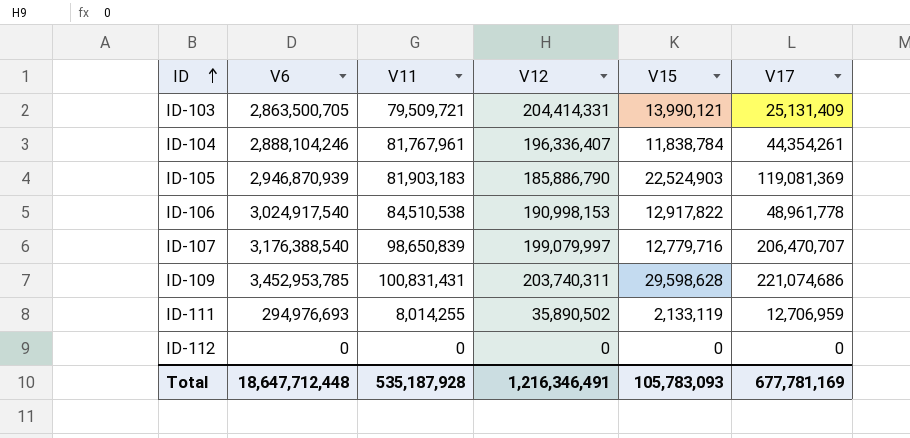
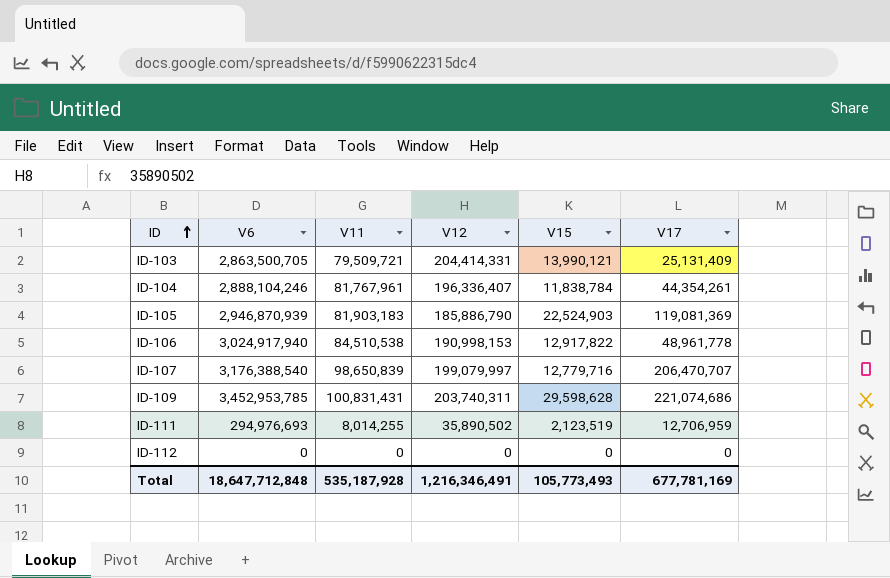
ID-106 | V6: 3,024,917,540 -> 3,024,917,940
ID-111 | V15: 2,133,119 -> 2,123,519
Total | V6: 18,647,712,448 -> 18,647,712,848
Total | V15: 105,783,093 -> 105,773,493

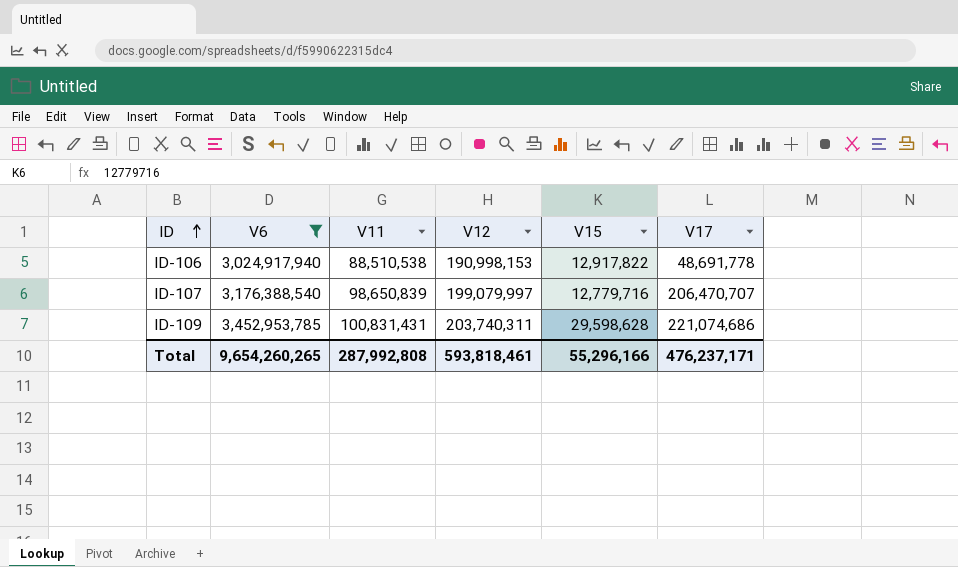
filter: none -> V6 >= 3,024,917,940
ID-106 | V11: 84,510,538 -> 88,510,538
ID-106 | V17: 48,961,778 -> 48,691,778
Total | V6: 18,647,712,848 -> 9,654,260,265
Total | V11: 535,187,928 -> 287,992,808
Total | V12: 1,216,346,491 -> 593,818,461
Total | V15: 105,773,493 -> 55,296,166
Total | V17: 677,781,169 -> 476,237,171

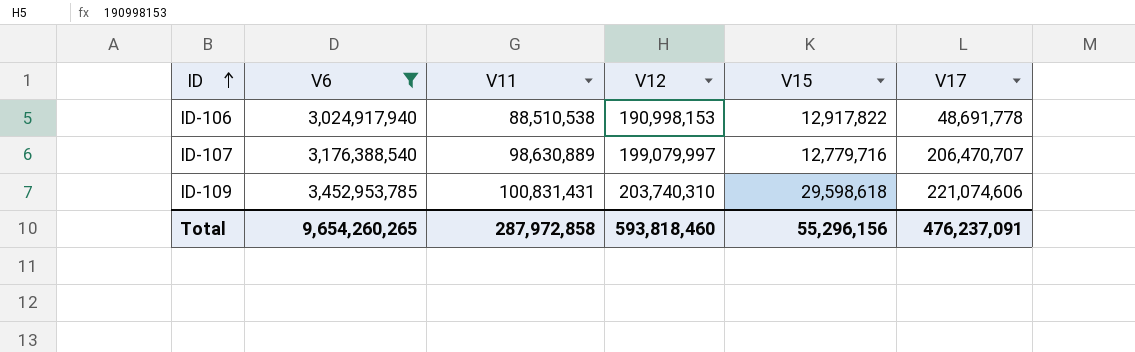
ID-107 | V11: 98,650,839 -> 98,630,889
ID-109 | V12: 203,740,311 -> 203,740,310
ID-109 | V15: 29,598,628 -> 29,598,618
ID-109 | V17: 221,074,686 -> 221,074,606
Total | V11: 287,992,808 -> 287,972,858
Total | V12: 593,818,461 -> 593,818,460
Total | V15: 55,296,166 -> 55,296,156
Total | V17: 476,237,171 -> 476,237,091

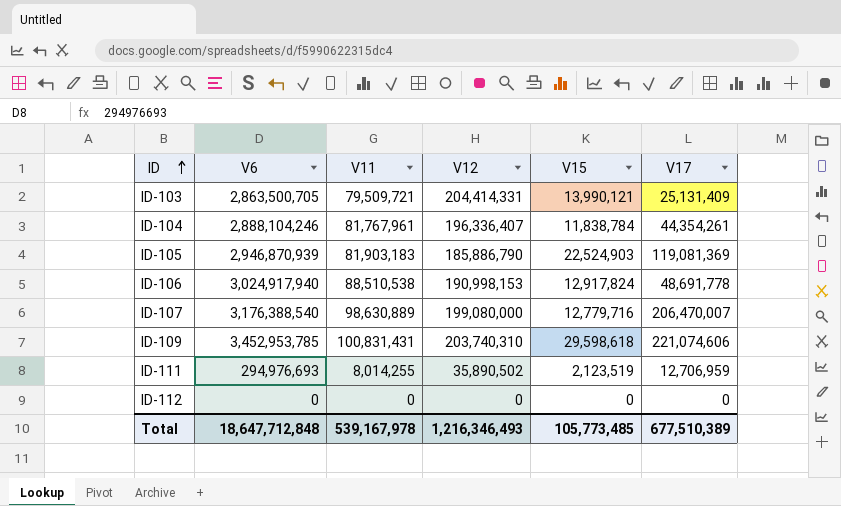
filter: V6 >= 3,024,917,940 -> none
ID-106 | V15: 12,917,822 -> 12,917,824
ID-107 | V12: 199,079,997 -> 199,080,000
ID-107 | V17: 206,470,707 -> 206,470,007
Total | V6: 9,654,260,265 -> 18,647,712,848
Total | V11: 287,972,858 -> 539,167,978
Total | V12: 593,818,460 -> 1,216,346,493
Total | V15: 55,296,156 -> 105,773,485
Total | V17: 476,237,091 -> 677,510,389

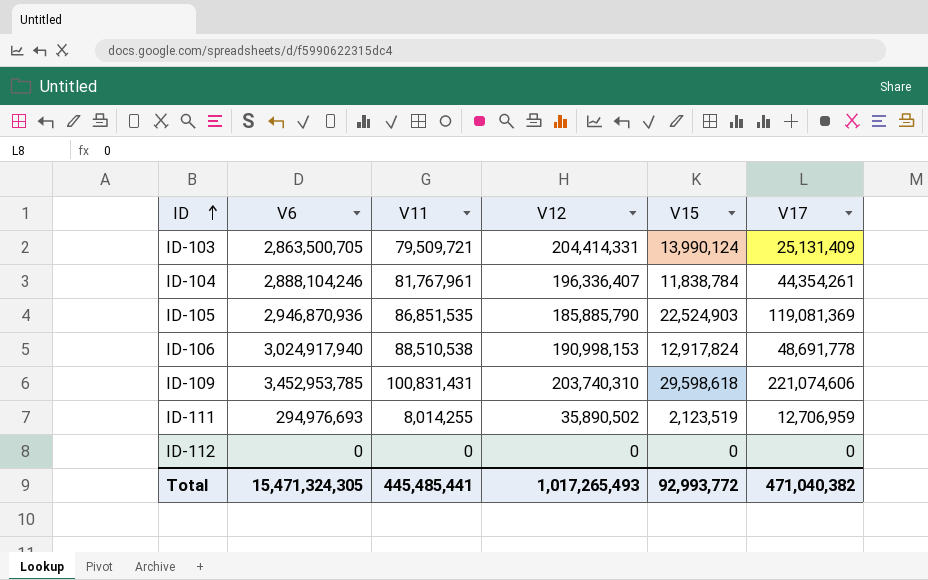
row ID-107: 3,176,388,540 | 98,630,889 | 199,080,000 | 12,779,716 | 206,470,007 -> none
ID-103 | V15: 13,990,121 -> 13,990,124
ID-105 | V6: 2,946,870,939 -> 2,946,870,936
ID-105 | V11: 81,903,183 -> 86,851,535
ID-105 | V12: 185,886,790 -> 185,885,790
Total | V6: 18,647,712,848 -> 15,471,324,305
Total | V11: 539,167,978 -> 445,485,441
Total | V12: 1,216,346,493 -> 1,017,265,493
Total | V15: 105,773,485 -> 92,993,772
Total | V17: 677,510,389 -> 471,040,382

